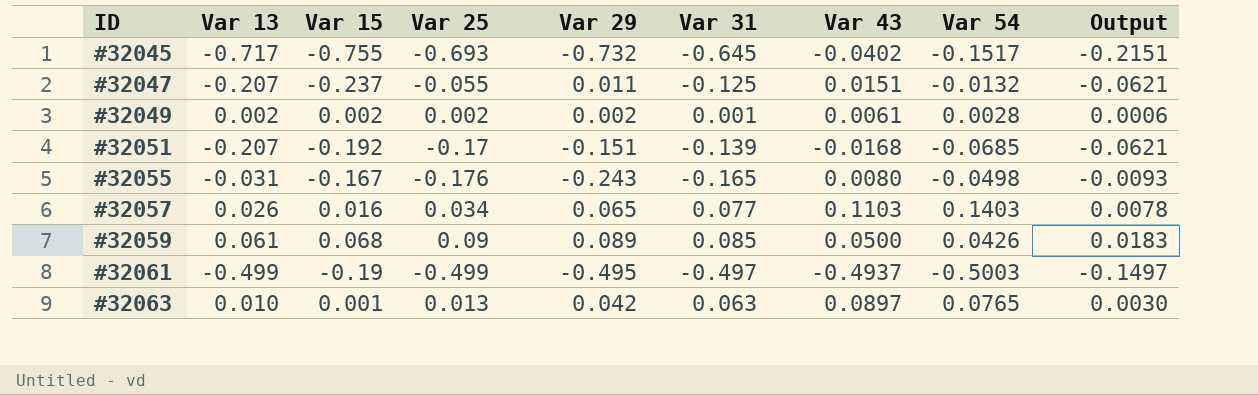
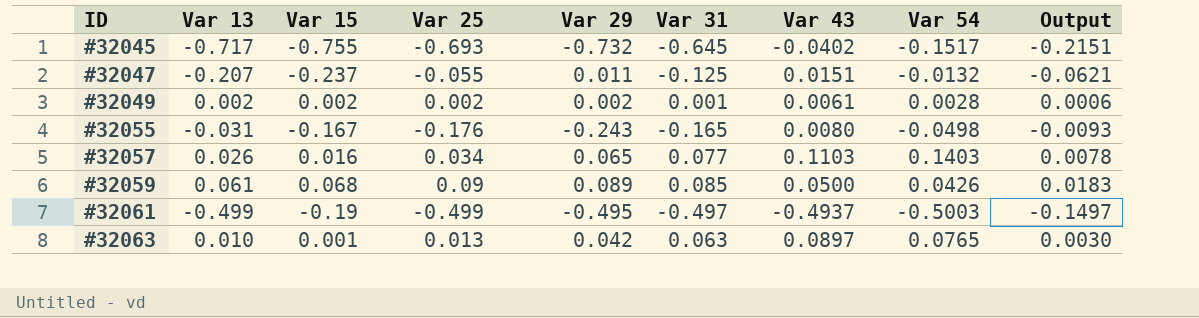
row #32051: -0.207 | -0.192 | -0.17 | -0.151 | -0.139 | -0.0168 | -0.0685 | -0.0621 -> none

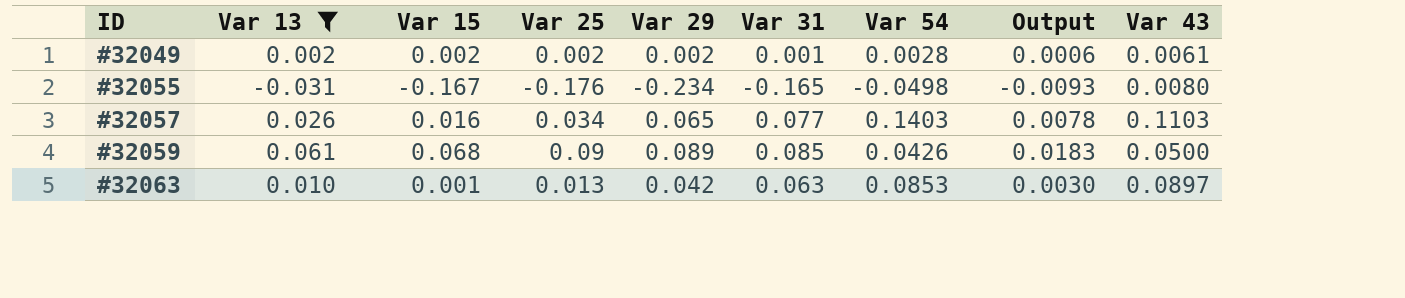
filter: none -> Var 13 >= -0.031
column Var 43 | position: 7 -> 9
#32055 | Var 29: -0.243 -> -0.234
#32063 | Var 54: 0.0765 -> 0.0853

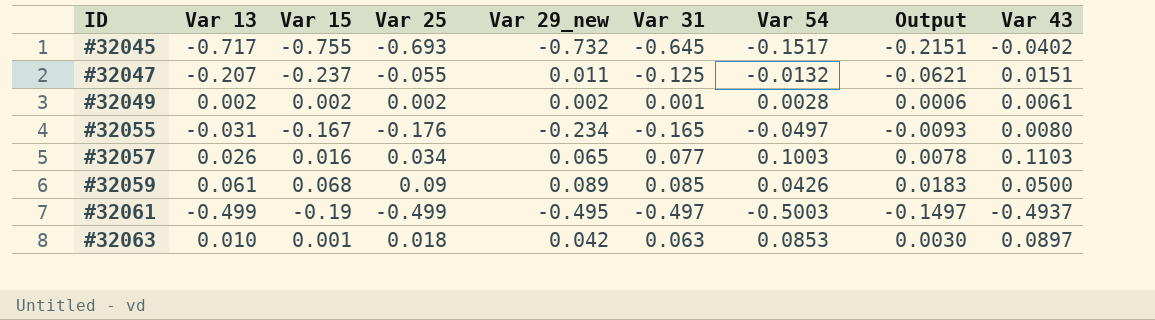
filter: Var 13 >= -0.031 -> none
column name: Var 29 -> Var 29_new
#32055 | Var 54: -0.0498 -> -0.0497
#32057 | Var 54: 0.1403 -> 0.1003
#32063 | Var 25: 0.013 -> 0.018

